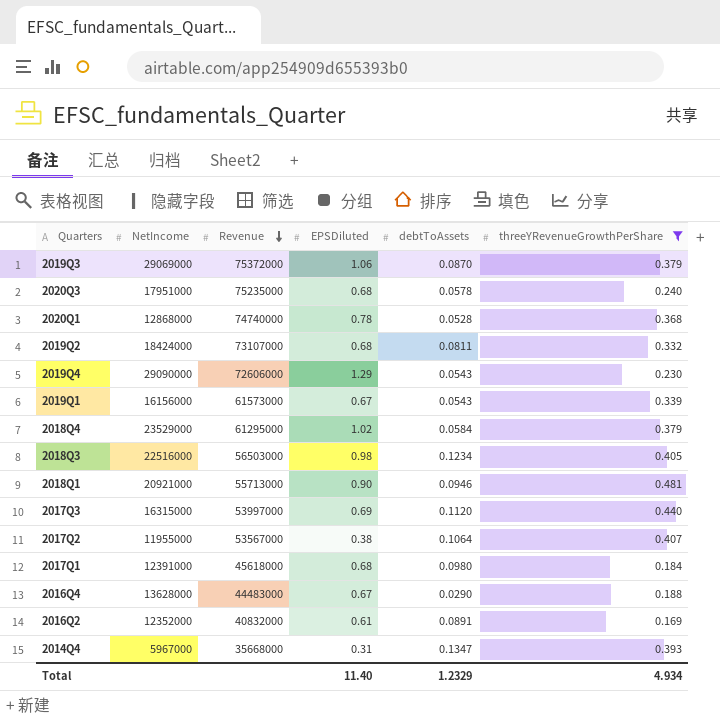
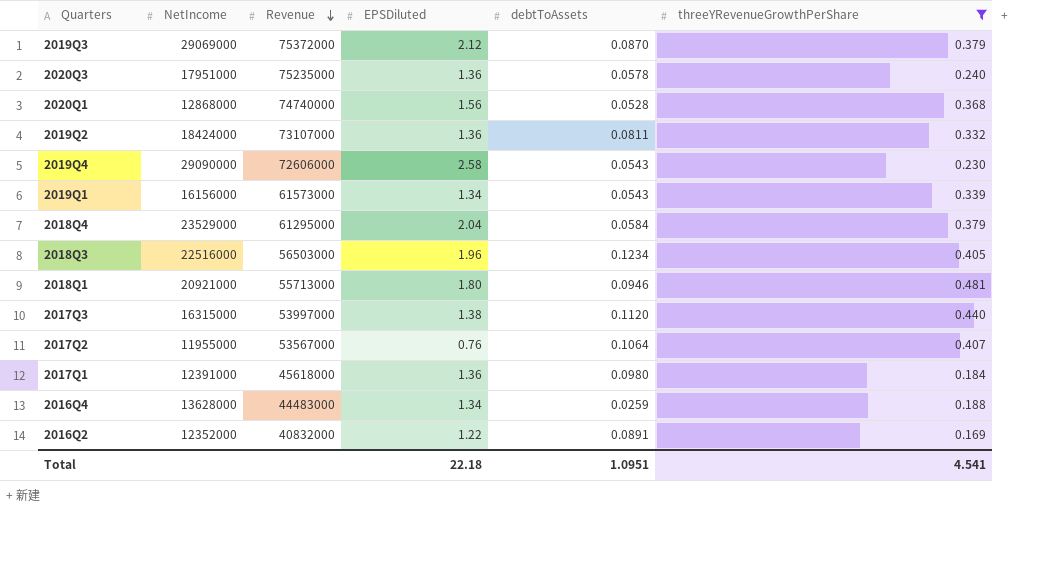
row 2014Q4: 5967000 | 35668000 | 0.31 | 0.1347 | 0.393 -> none
2019Q3 | EPSDiluted: 1.06 -> 2.12
2020Q3 | EPSDiluted: 0.68 -> 1.36
2020Q1 | EPSDiluted: 0.78 -> 1.56
2019Q2 | EPSDiluted: 0.68 -> 1.36
2019Q4 | EPSDiluted: 1.29 -> 2.58
2019Q1 | EPSDiluted: 0.67 -> 1.34
2018Q4 | EPSDiluted: 1.02 -> 2.04
2018Q3 | EPSDiluted: 0.98 -> 1.96
2018Q1 | EPSDiluted: 0.90 -> 1.80
2017Q3 | EPSDiluted: 0.69 -> 1.38
2017Q2 | EPSDiluted: 0.38 -> 0.76
2017Q1 | EPSDiluted: 0.68 -> 1.36
2016Q4 | EPSDiluted: 0.67 -> 1.34
2016Q4 | debtToAssets: 0.0290 -> 0.0259
2016Q2 | EPSDiluted: 0.61 -> 1.22
Total | EPSDiluted: 11.40 -> 22.18
Total | debtToAssets: 1.2329 -> 1.0951
Total | threeYRevenueGrowthPerShare: 4.934 -> 4.541

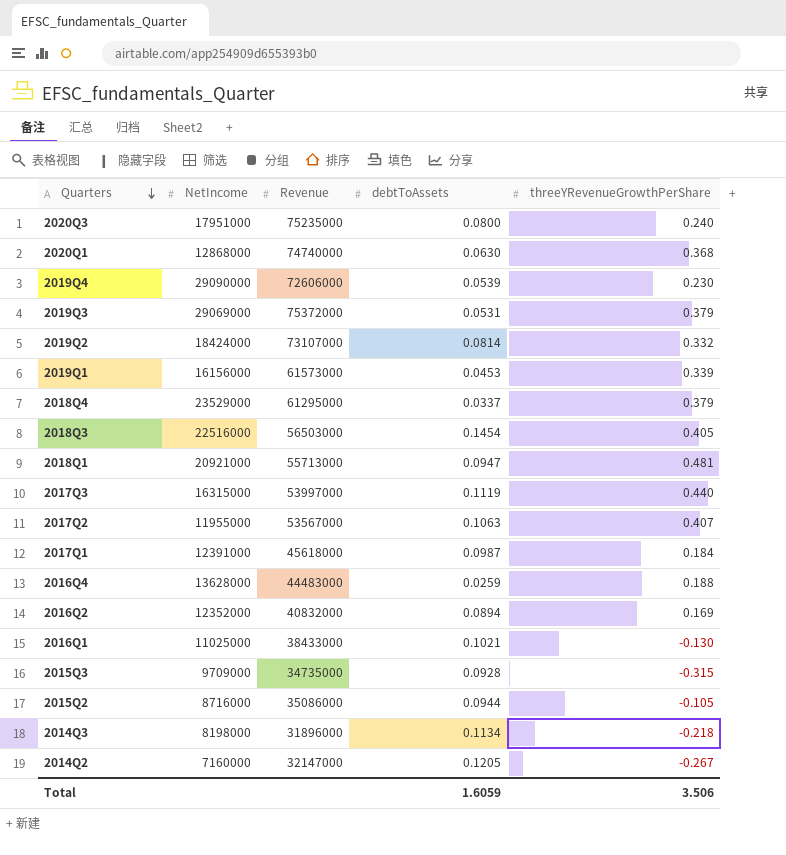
filter: threeYRevenueGrowthPerShare >= 0.169 -> none
row order: Revenue descending -> Quarters descending
column EPSDiluted | position: 4 -> none
2020Q3 | debtToAssets: 0.0578 -> 0.0800
2020Q1 | debtToAssets: 0.0528 -> 0.0630
2019Q4 | debtToAssets: 0.0543 -> 0.0539
2019Q3 | debtToAssets: 0.0870 -> 0.0531
2019Q2 | debtToAssets: 0.0811 -> 0.0814
2019Q1 | debtToAssets: 0.0543 -> 0.0453
2018Q4 | debtToAssets: 0.0584 -> 0.0337
2018Q3 | debtToAssets: 0.1234 -> 0.1454
2018Q1 | debtToAssets: 0.0946 -> 0.0947
2017Q3 | debtToAssets: 0.1120 -> 0.1119
2017Q2 | debtToAssets: 0.1064 -> 0.1063
2017Q1 | debtToAssets: 0.0980 -> 0.0987
2016Q2 | debtToAssets: 0.0891 -> 0.0894
Total | debtToAssets: 1.0951 -> 1.6059
Total | threeYRevenueGrowthPerShare: 4.541 -> 3.506

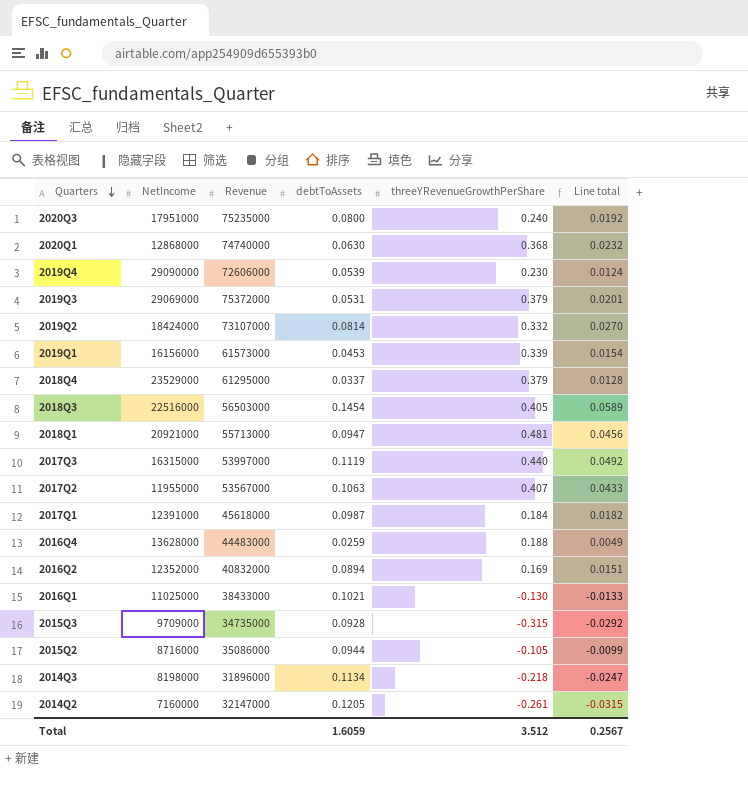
column Line total | formula: none -> [debtToAssets] * [threeYRevenueGrowthPerShare]
2014Q2 | threeYRevenueGrowthPerShare: -0.267 -> -0.261
Total | threeYRevenueGrowthPerShare: 3.506 -> 3.512

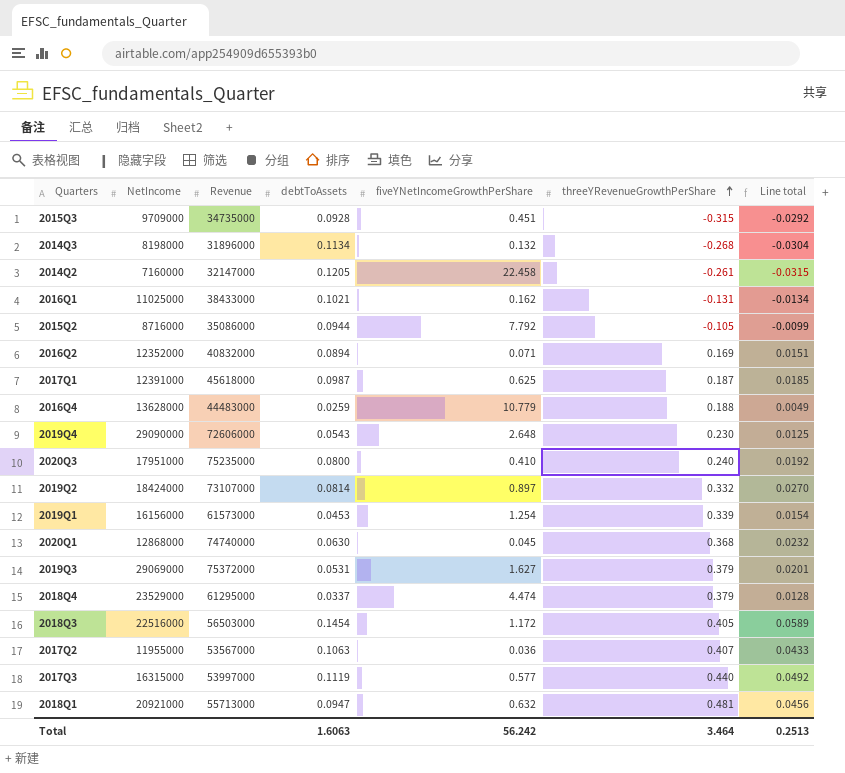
row order: Quarters descending -> threeYRevenueGrowthPerShare ascending
column fiveYNetIncomeGrowthPerShare | position: none -> 5
2014Q3 | threeYRevenueGrowthPerShare: -0.218 -> -0.268
2014Q3 | Line total: -0.0247 -> -0.0304
2016Q1 | threeYRevenueGrowthPerShare: -0.130 -> -0.131
2016Q1 | Line total: -0.0133 -> -0.0134
2017Q1 | threeYRevenueGrowthPerShare: 0.184 -> 0.187
2017Q1 | Line total: 0.0182 -> 0.0185
2019Q4 | debtToAssets: 0.0539 -> 0.0543
2019Q4 | Line total: 0.0124 -> 0.0125
Total | debtToAssets: 1.6059 -> 1.6063
Total | threeYRevenueGrowthPerShare: 3.512 -> 3.464
Total | Line total: 0.2567 -> 0.2513

